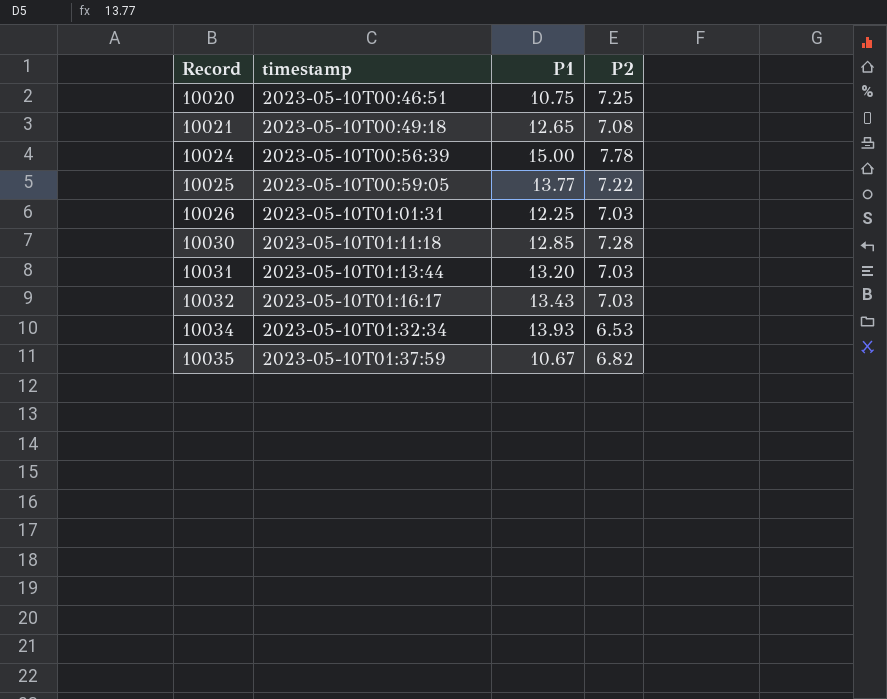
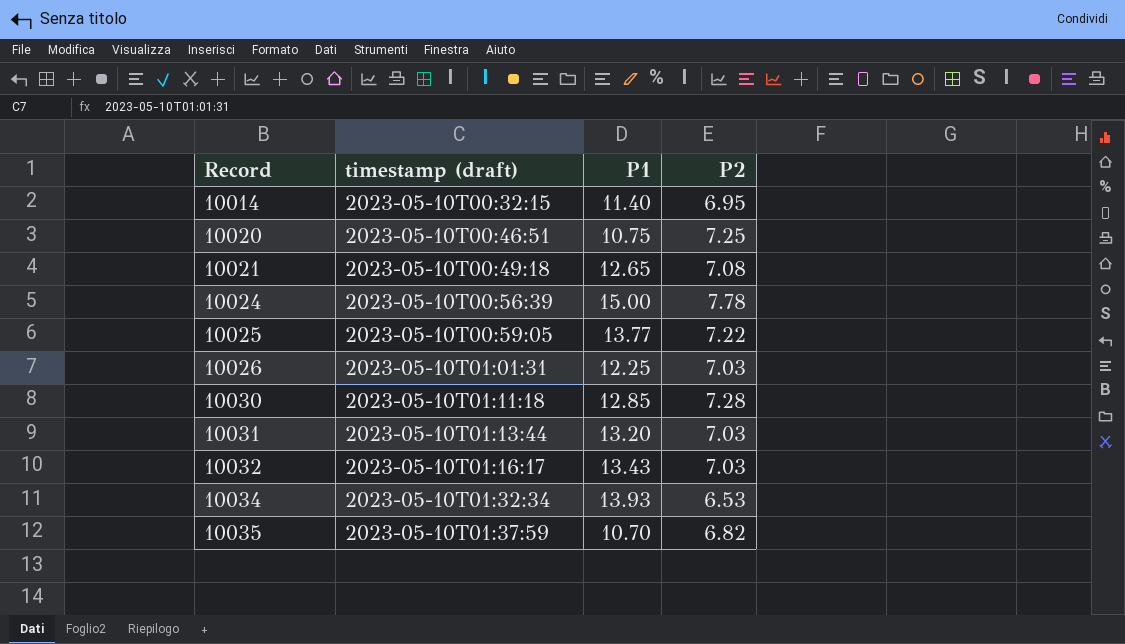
column name: timestamp -> timestamp (draft)
row 10014: none -> 2023-05-10T00:32:15 | 11.40 | 6.95
10035 | P1: 10.67 -> 10.70

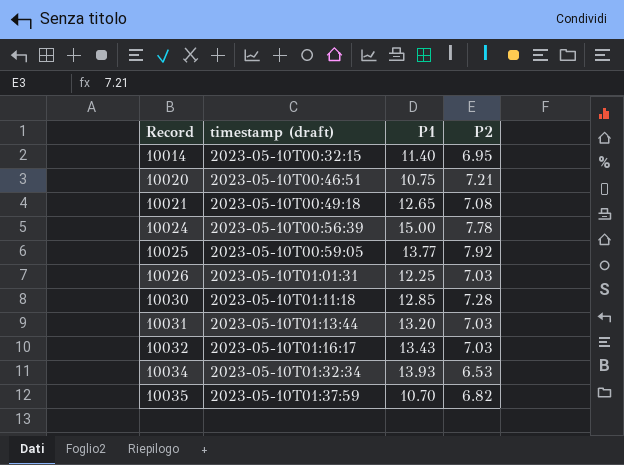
10020 | P2: 7.25 -> 7.21
10025 | P2: 7.22 -> 7.92

